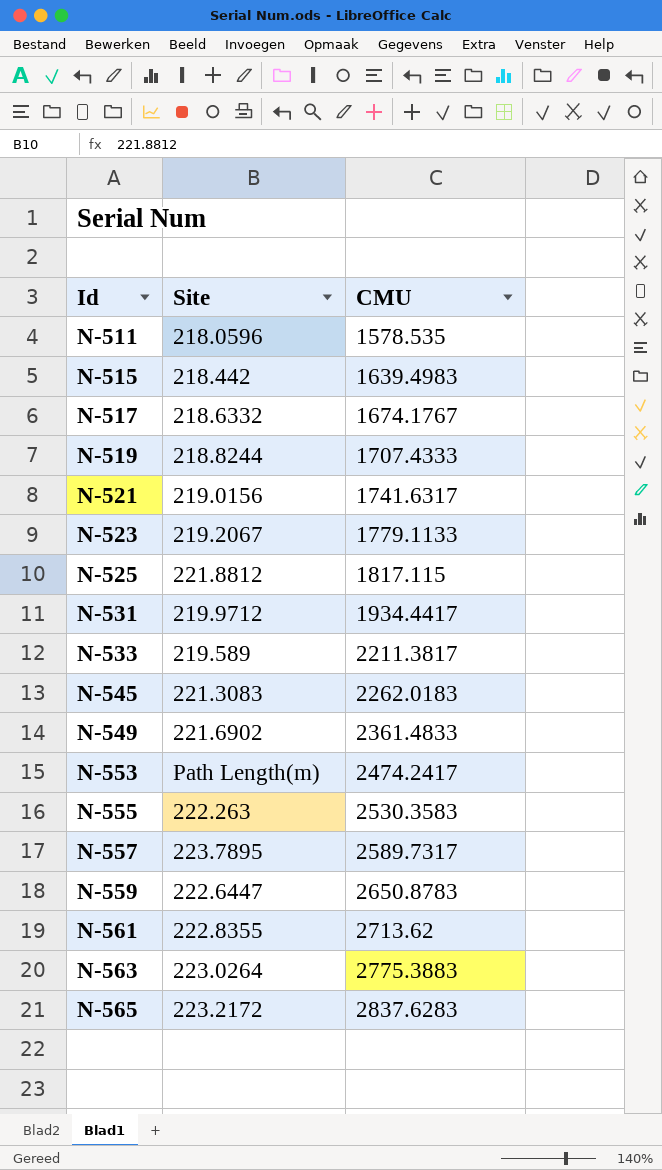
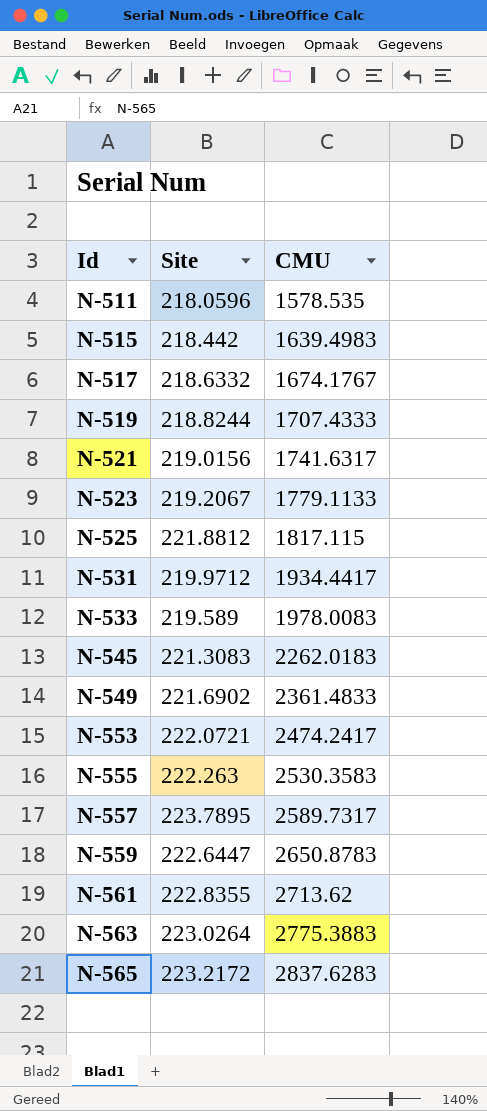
N-533 | CMU: 2211.3817 -> 1978.0083
N-553 | Site: Path Length(m) -> 222.0721

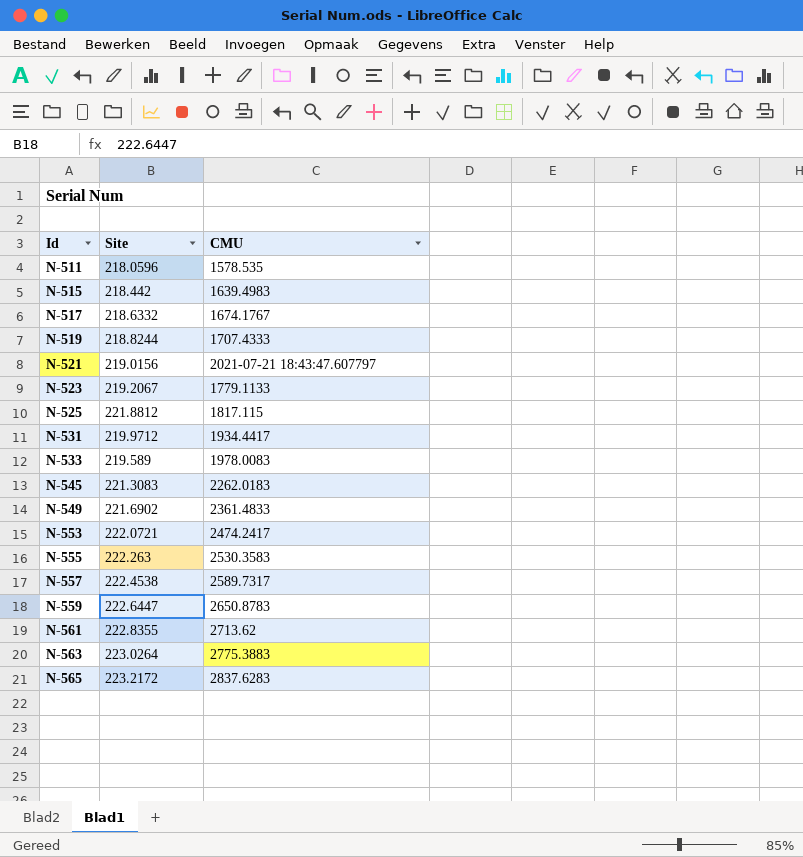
N-521 | CMU: 1741.6317 -> 2021-07-21 18:43:47.607797
N-557 | Site: 223.7895 -> 222.4538

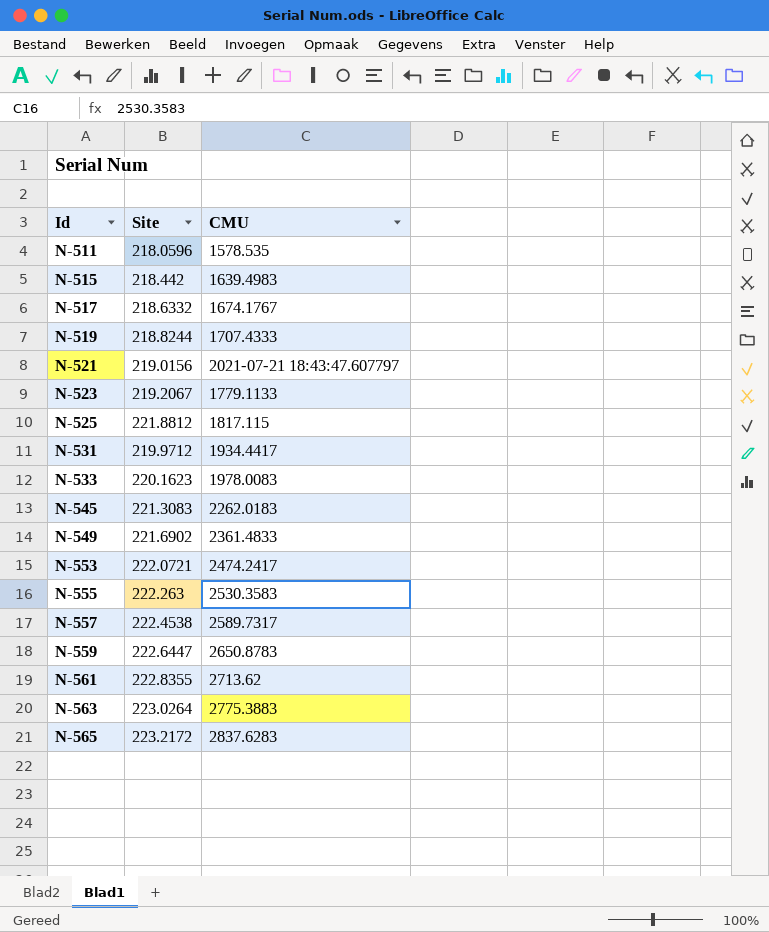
N-533 | Site: 219.589 -> 220.1623

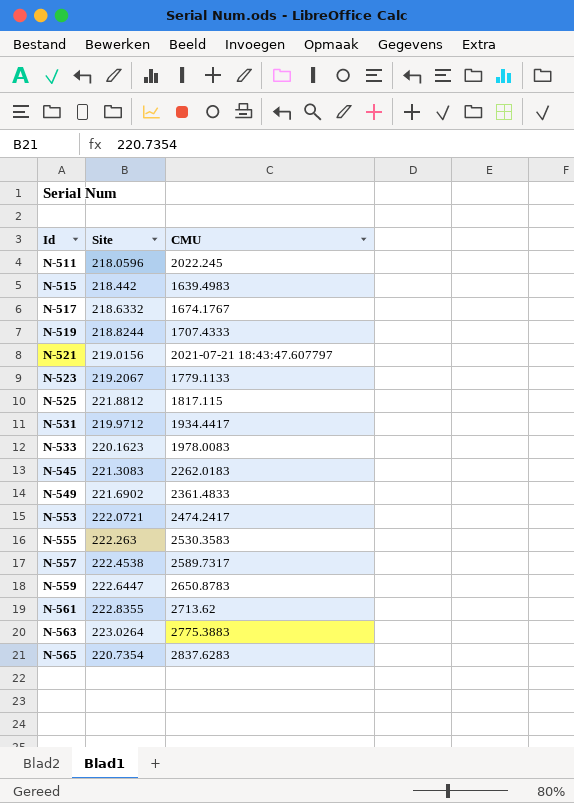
N-511 | CMU: 1578.535 -> 2022.245
N-565 | Site: 223.2172 -> 220.7354

